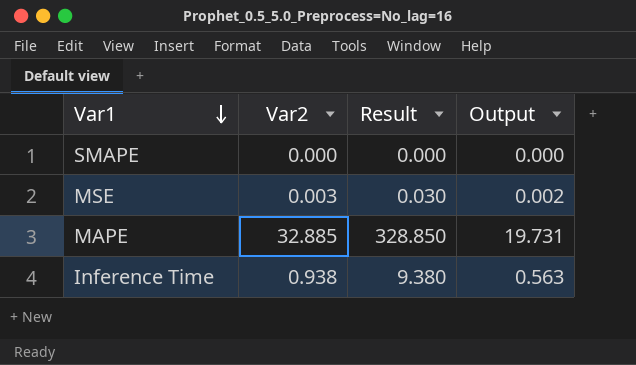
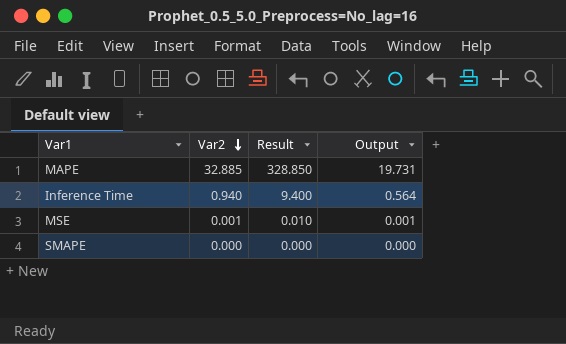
row order: Var1 descending -> Var2 descending
Inference Time | Var2: 0.938 -> 0.940
Inference Time | Result: 9.380 -> 9.400
Inference Time | Output: 0.563 -> 0.564
MSE | Var2: 0.003 -> 0.001
MSE | Result: 0.030 -> 0.010
MSE | Output: 0.002 -> 0.001

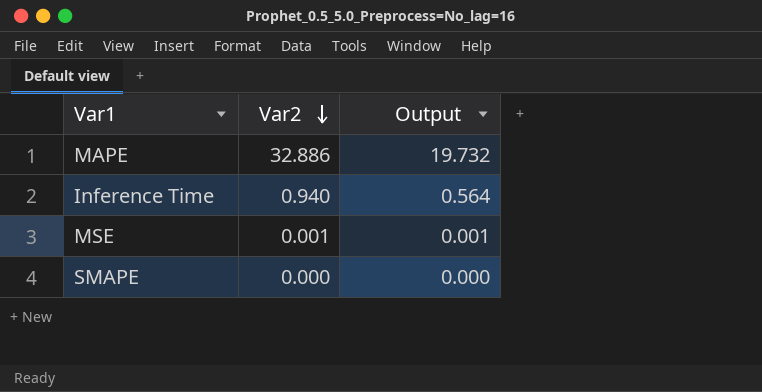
column Result | formula: [Var2] * 10 -> none
MAPE | Var2: 32.885 -> 32.886
MAPE | Output: 19.731 -> 19.732

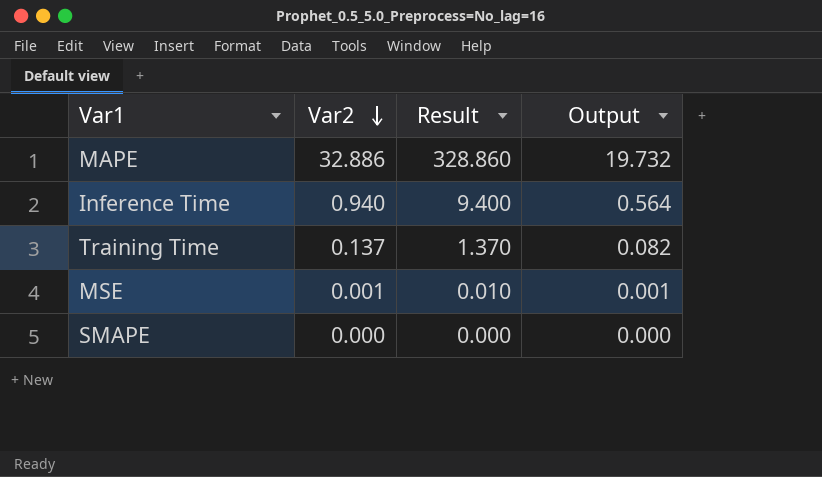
column Result | formula: none -> [Var2] * 10
row Training Time: none -> 0.137 | 1.370 | 0.082

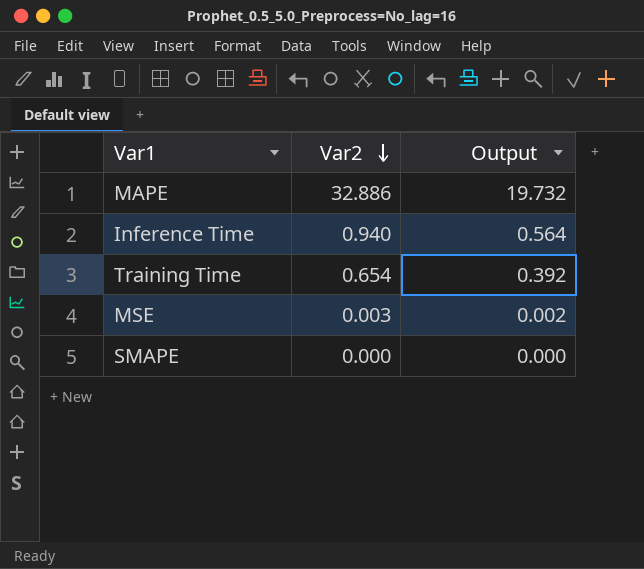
column Result | formula: [Var2] * 10 -> none
Training Time | Var2: 0.137 -> 0.654
Training Time | Output: 0.082 -> 0.392
MSE | Var2: 0.001 -> 0.003
MSE | Output: 0.001 -> 0.002

